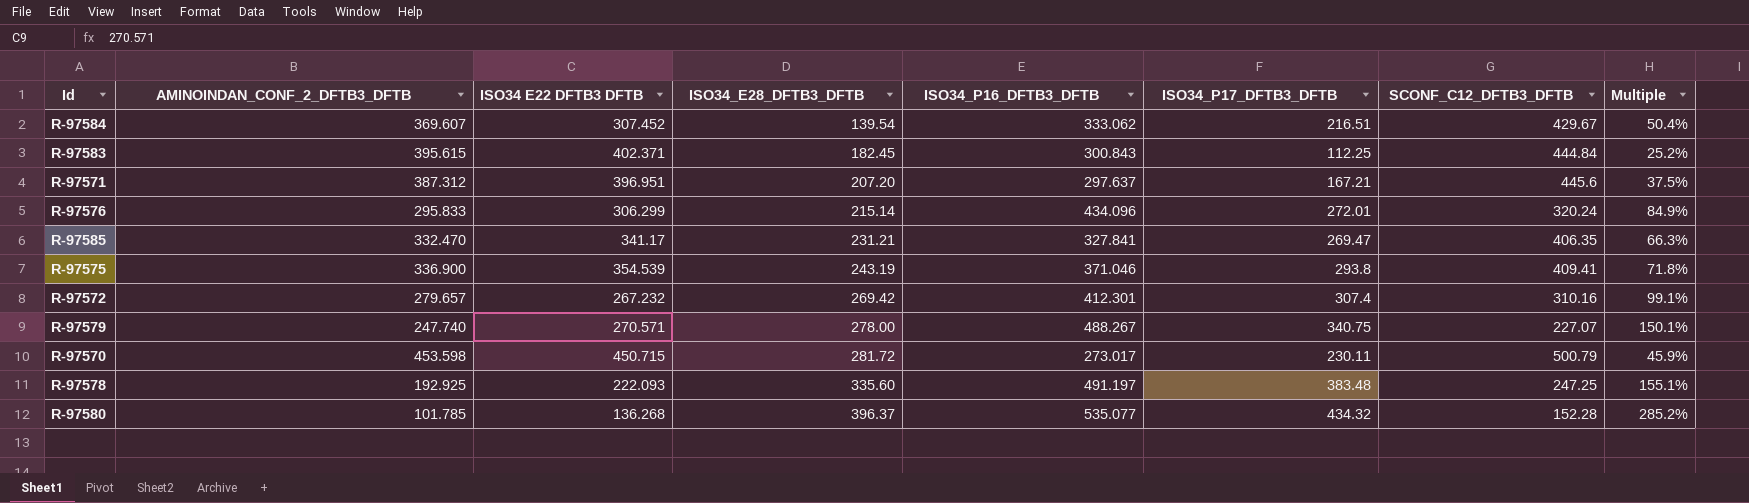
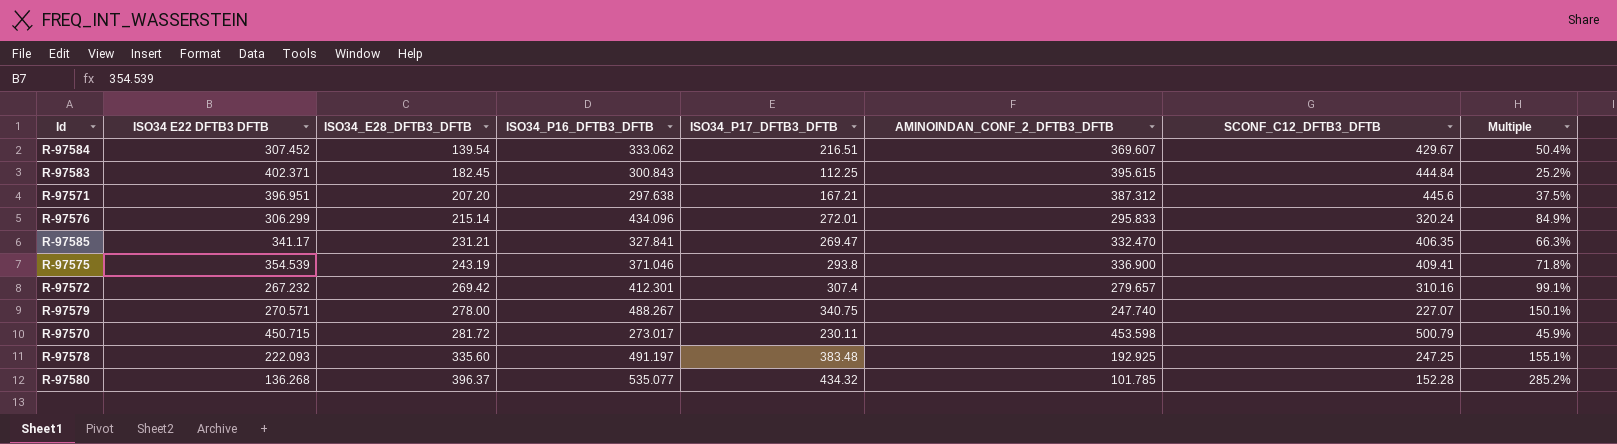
column AMINOINDAN_CONF_2_DFTB3_DFTB | position: 2 -> 6
R-97571 | ISO34_P16_DFTB3_DFTB: 297.637 -> 297.638

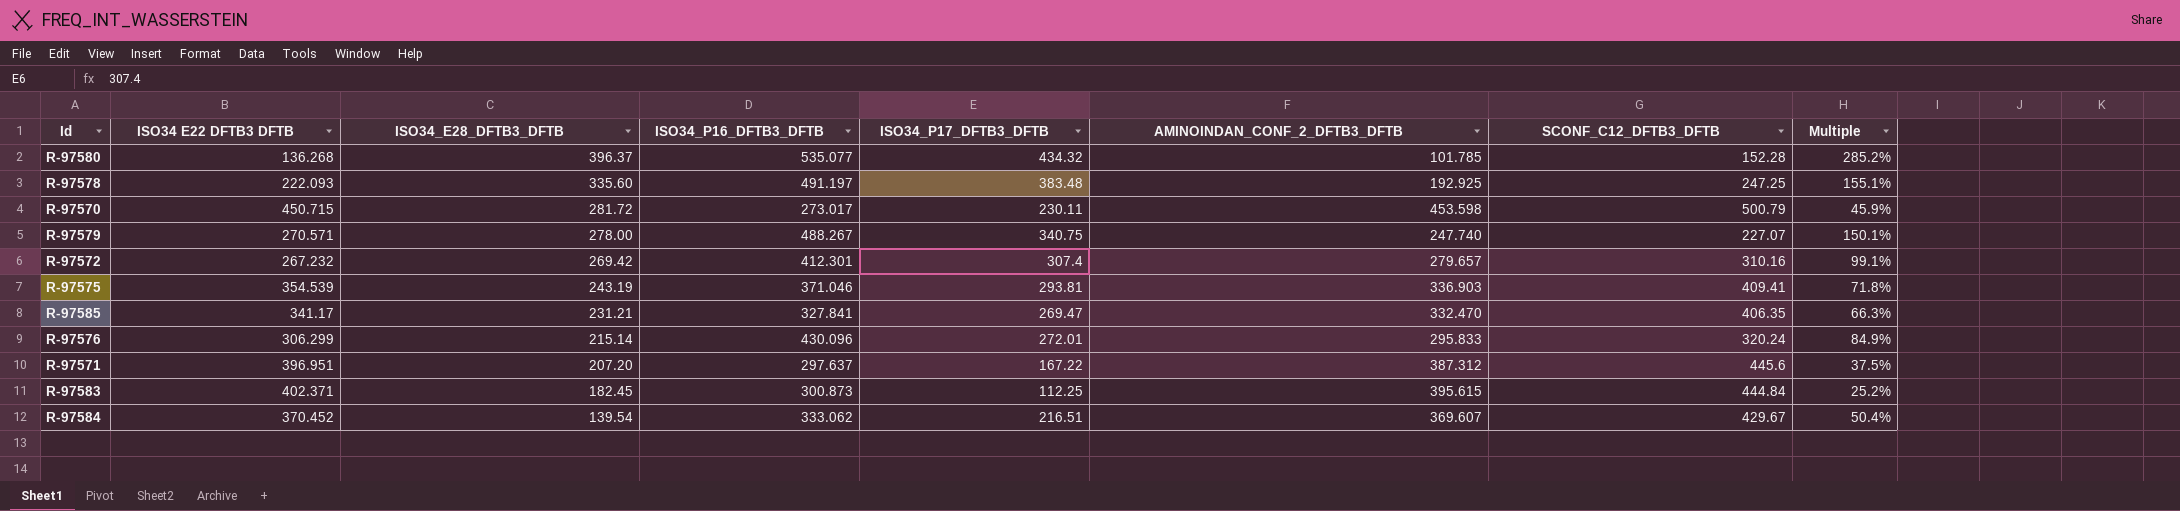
row order: ISO34_E28_DFTB3_DFTB ascending -> ISO34_E28_DFTB3_DFTB descending
R-97575 | ISO34_P17_DFTB3_DFTB: 293.8 -> 293.81
R-97575 | AMINOINDAN_CONF_2_DFTB3_DFTB: 336.900 -> 336.903
R-97576 | ISO34_P16_DFTB3_DFTB: 434.096 -> 430.096
R-97571 | ISO34_P16_DFTB3_DFTB: 297.638 -> 297.637
R-97571 | ISO34_P17_DFTB3_DFTB: 167.21 -> 167.22
R-97583 | ISO34_P16_DFTB3_DFTB: 300.843 -> 300.873
R-97584 | ISO34 E22 DFTB3 DFTB: 307.452 -> 370.452

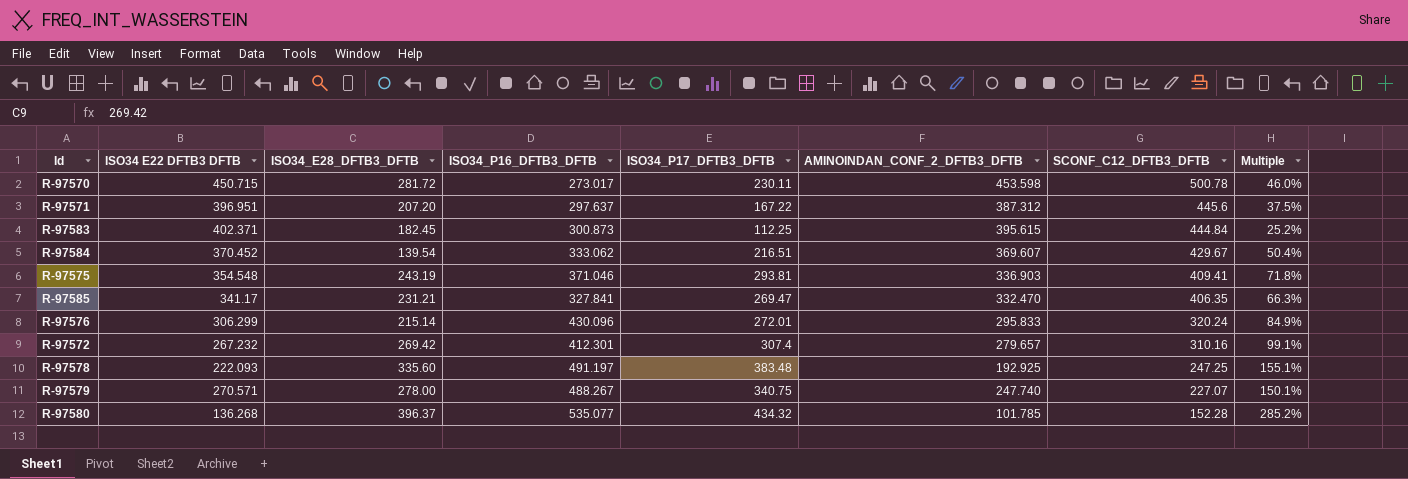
row order: ISO34_E28_DFTB3_DFTB descending -> SCONF_C12_DFTB3_DFTB descending
R-97570 | SCONF_C12_DFTB3_DFTB: 500.79 -> 500.78
R-97570 | Multiple: 45.9% -> 46.0%
R-97575 | ISO34 E22 DFTB3 DFTB: 354.539 -> 354.548

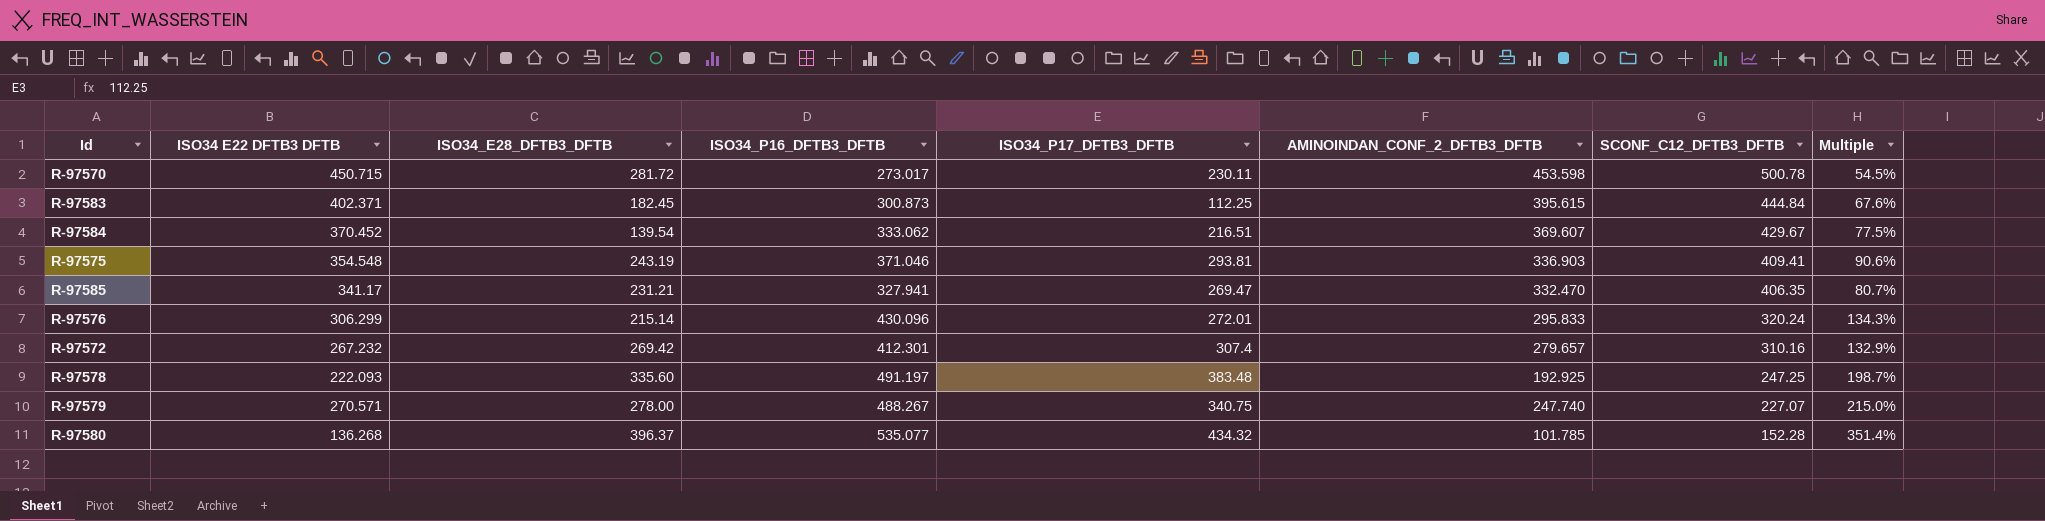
column Multiple | formula: [ISO34_P17_DFTB3_DFTB] / [SCONF_C12_DFTB3_DFTB] -> [ISO34_P16_DFTB3_DFTB] / [SCONF_C12_DFTB3_DFTB]
row R-97571: 396.951 | 207.20 | 297.637 | 167.22 | 387.312 | 445.6 | 37.5% -> none
R-97585 | ISO34_P16_DFTB3_DFTB: 327.841 -> 327.941

